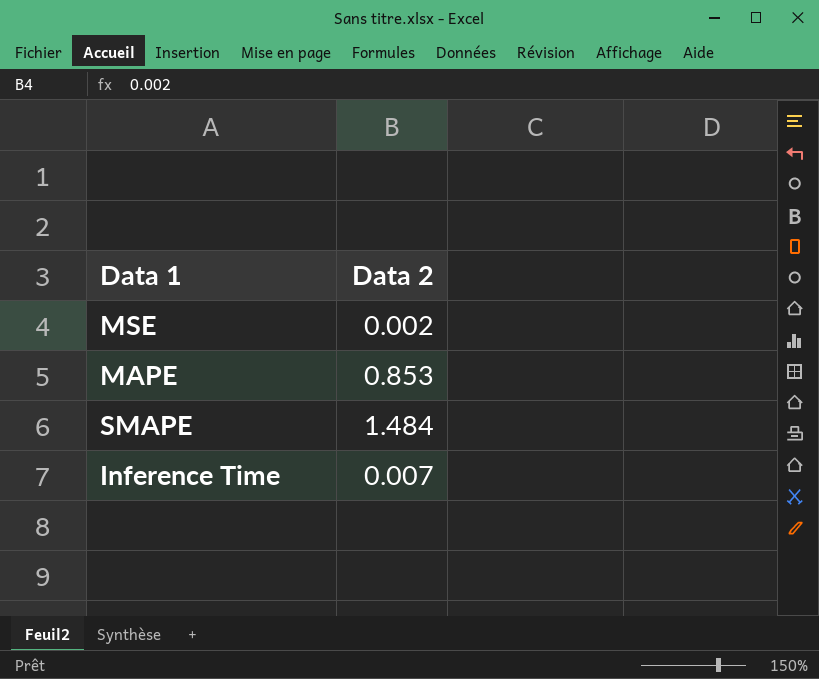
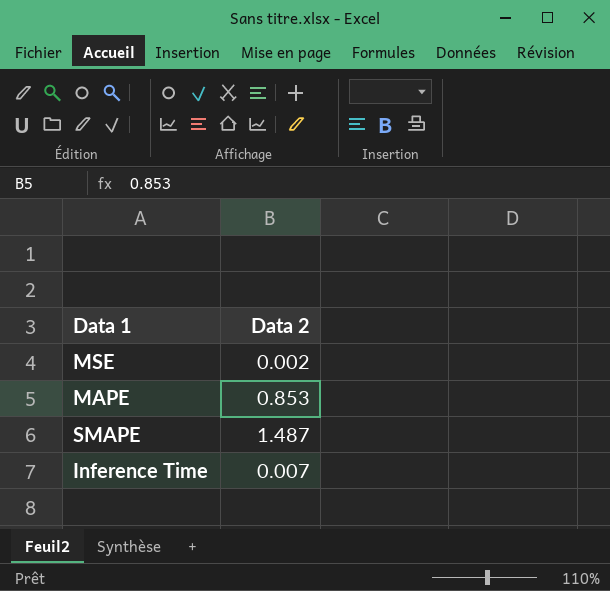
SMAPE | Data 2: 1.484 -> 1.487

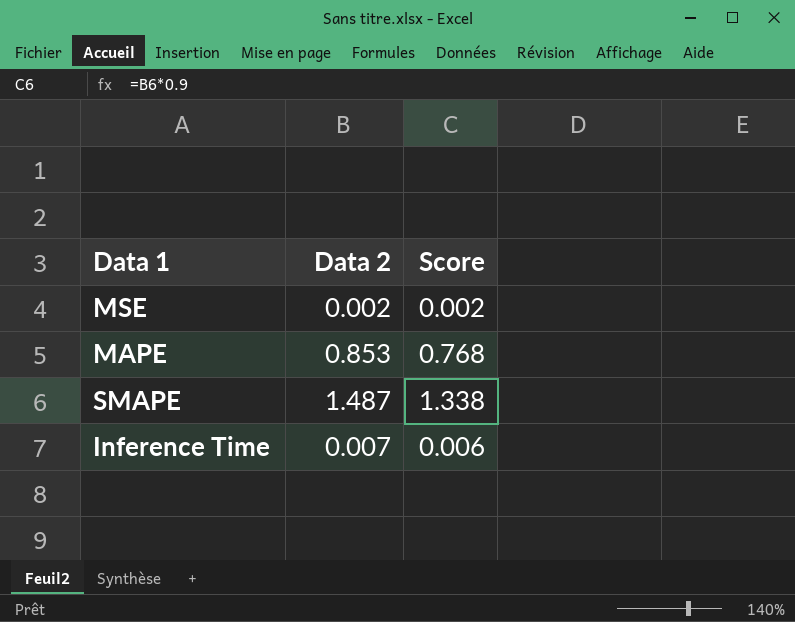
column Score | formula: none -> [Data 2] * 0.9

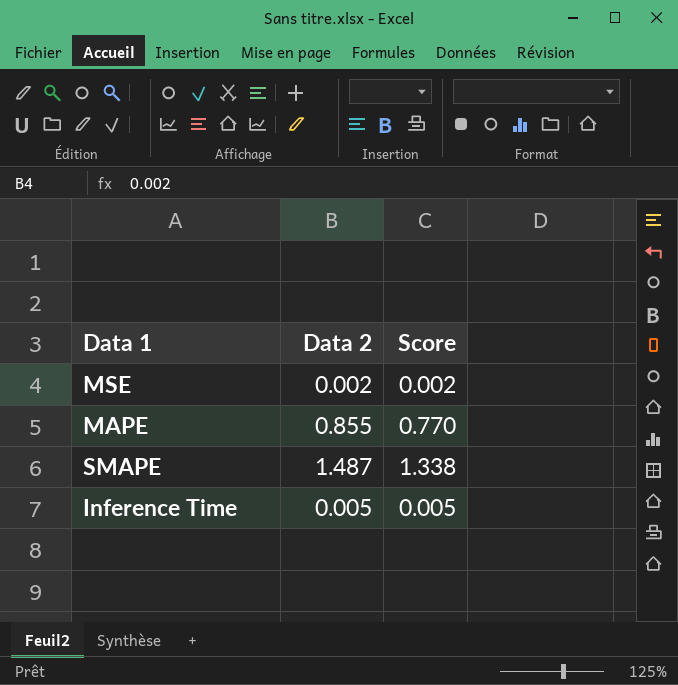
MAPE | Data 2: 0.853 -> 0.855
MAPE | Score: 0.768 -> 0.770
Inference Time | Data 2: 0.007 -> 0.005
Inference Time | Score: 0.006 -> 0.005

